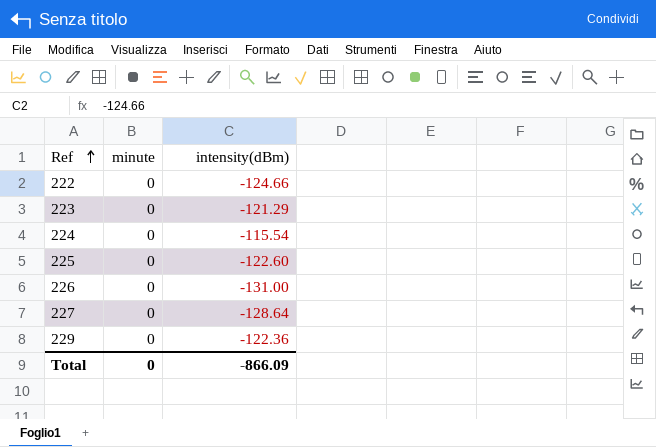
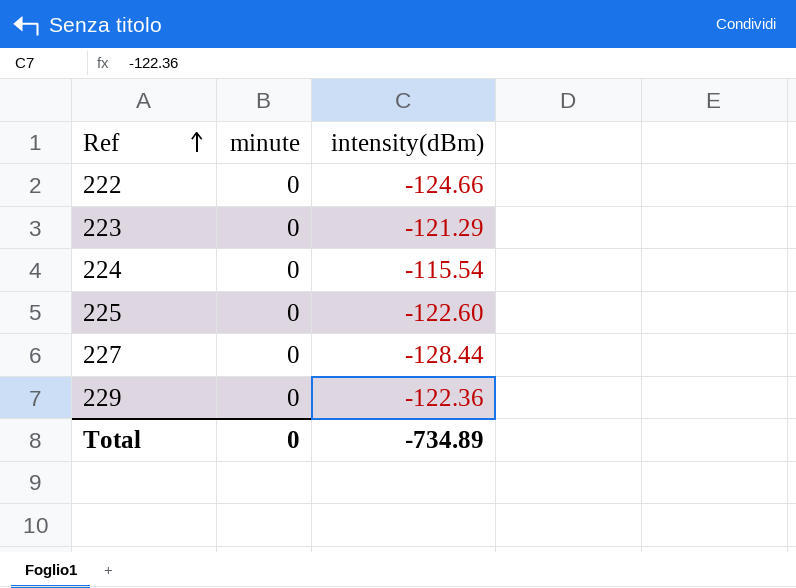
row 226: 0 | -131.00 -> none
227 | intensity(dBm): -128.64 -> -128.44
Total | intensity(dBm): -866.09 -> -734.89

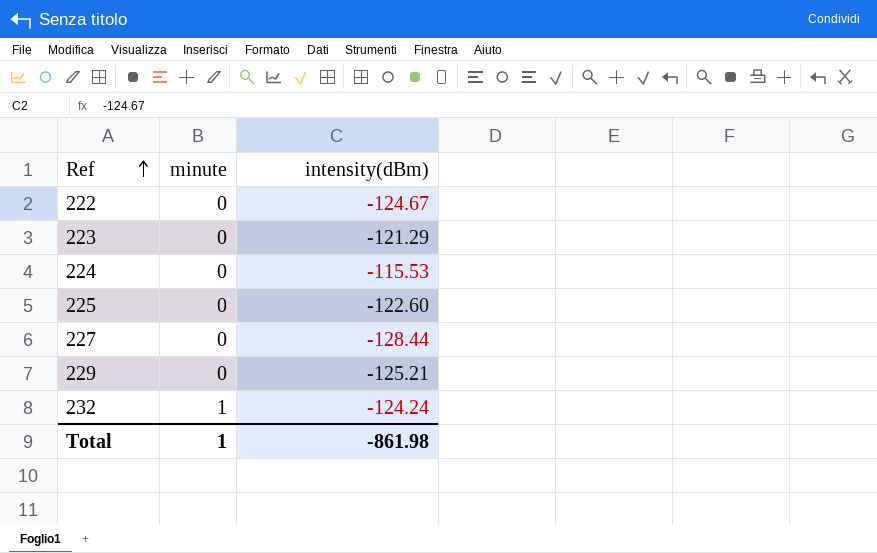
222 | intensity(dBm): -124.66 -> -124.67
224 | intensity(dBm): -115.54 -> -115.53
229 | intensity(dBm): -122.36 -> -125.21
row 232: none -> 1 | -124.24
Total | minute: 0 -> 1
Total | intensity(dBm): -734.89 -> -861.98

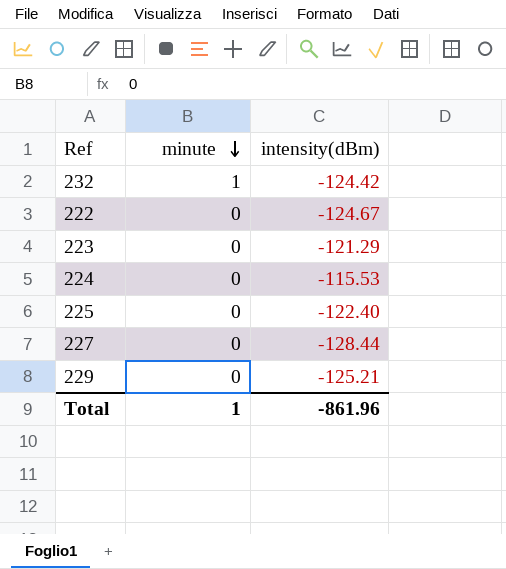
row order: Ref ascending -> minute descending
232 | intensity(dBm): -124.24 -> -124.42
225 | intensity(dBm): -122.60 -> -122.40
Total | intensity(dBm): -861.98 -> -861.96

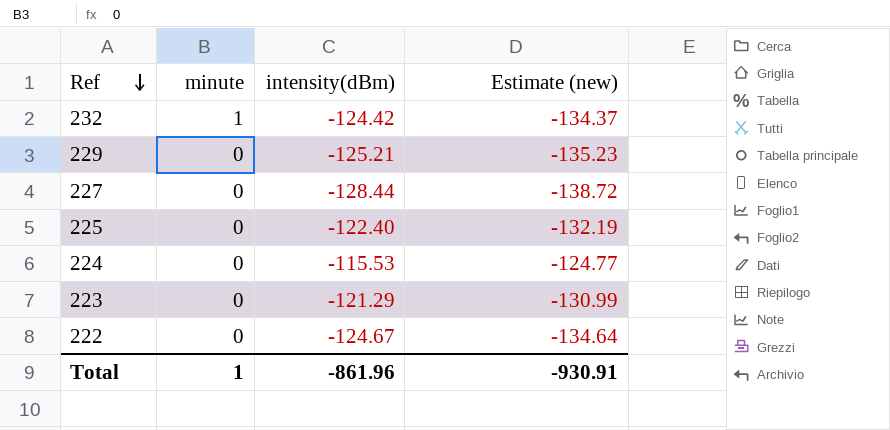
row order: minute descending -> Ref descending
column Estimate (new) | formula: none -> [intensity(dBm)] * 1.08

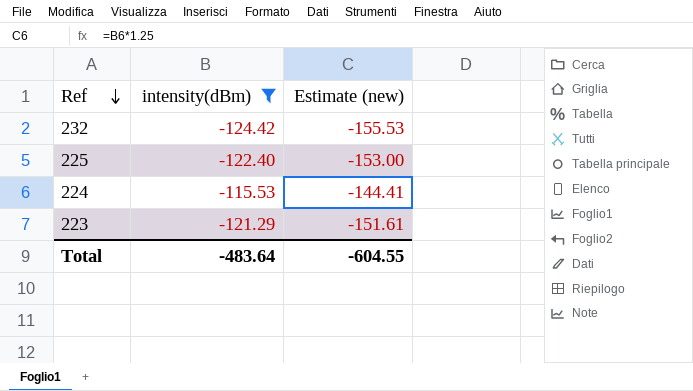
filter: none -> intensity(dBm) >= -124.42
column minute | position: 2 -> none
column Estimate (new) | formula: [intensity(dBm)] * 1.08 -> [intensity(dBm)] * 1.25
Total | intensity(dBm): -861.96 -> -483.64
Total | Estimate (new): -930.91 -> -604.55

